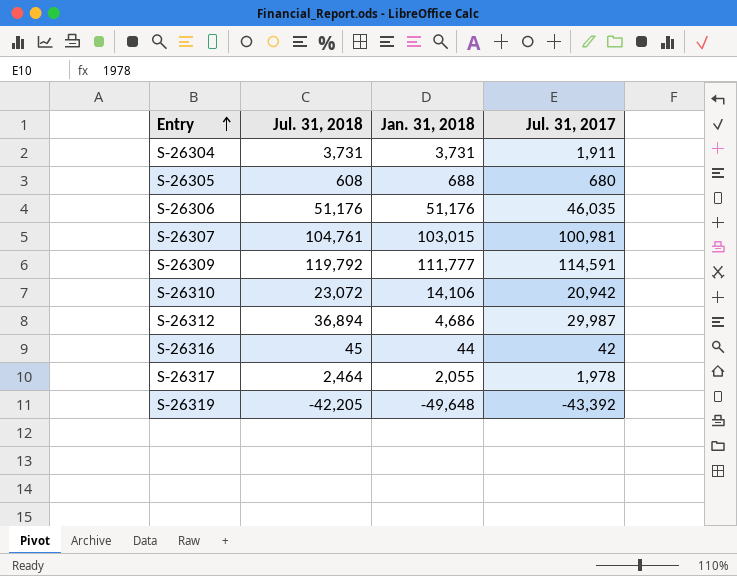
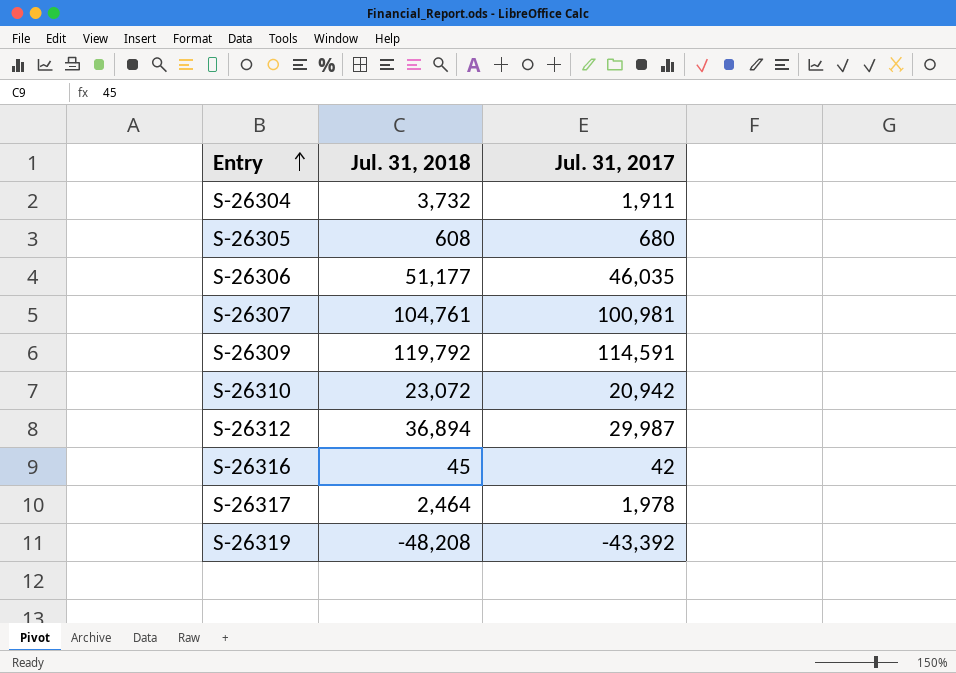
column Jan. 31, 2018 | position: 3 -> none
S-26304 | Jul. 31, 2018: 3,731 -> 3,732
S-26306 | Jul. 31, 2018: 51,176 -> 51,177
S-26319 | Jul. 31, 2018: -42,205 -> -48,208

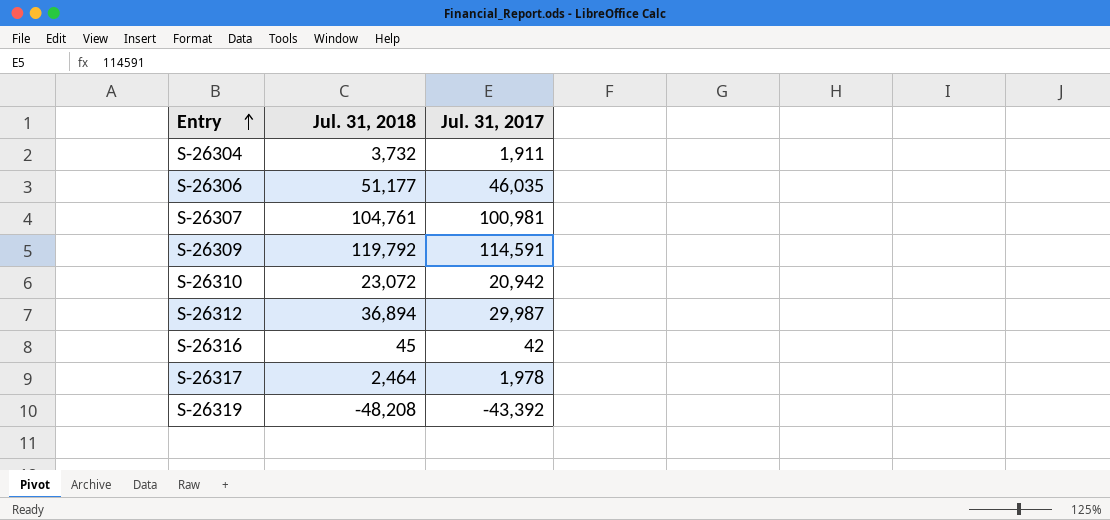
row S-26305: 608 | 680 -> none

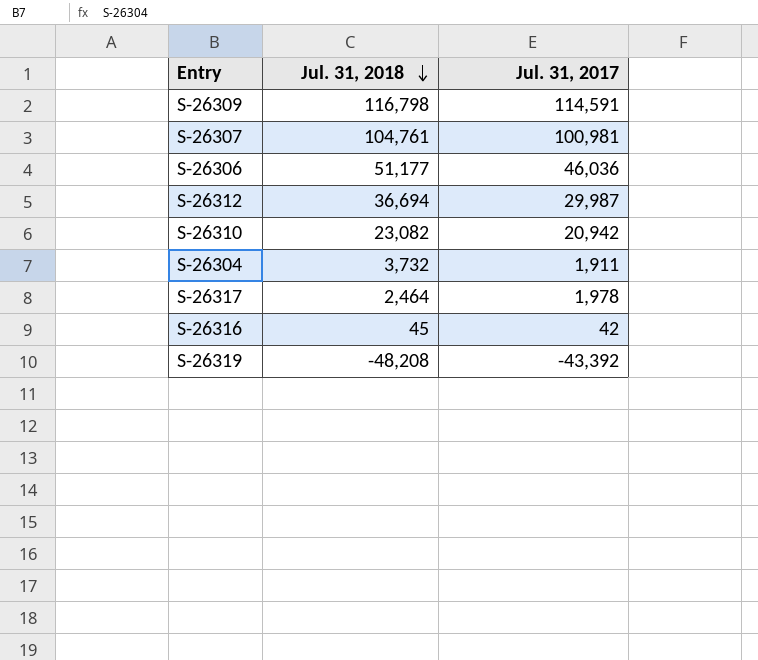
row order: Entry ascending -> Jul. 31, 2018 descending
S-26309 | Jul. 31, 2018: 119,792 -> 116,798
S-26306 | Jul. 31, 2017: 46,035 -> 46,036
S-26312 | Jul. 31, 2018: 36,894 -> 36,694
S-26310 | Jul. 31, 2018: 23,072 -> 23,082

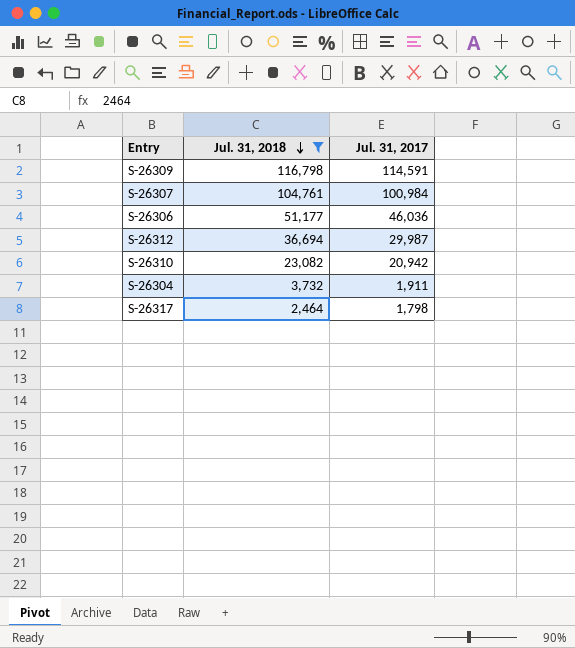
filter: none -> Jul. 31, 2018 >= 2,464
S-26307 | Jul. 31, 2017: 100,981 -> 100,984
S-26317 | Jul. 31, 2017: 1,978 -> 1,798

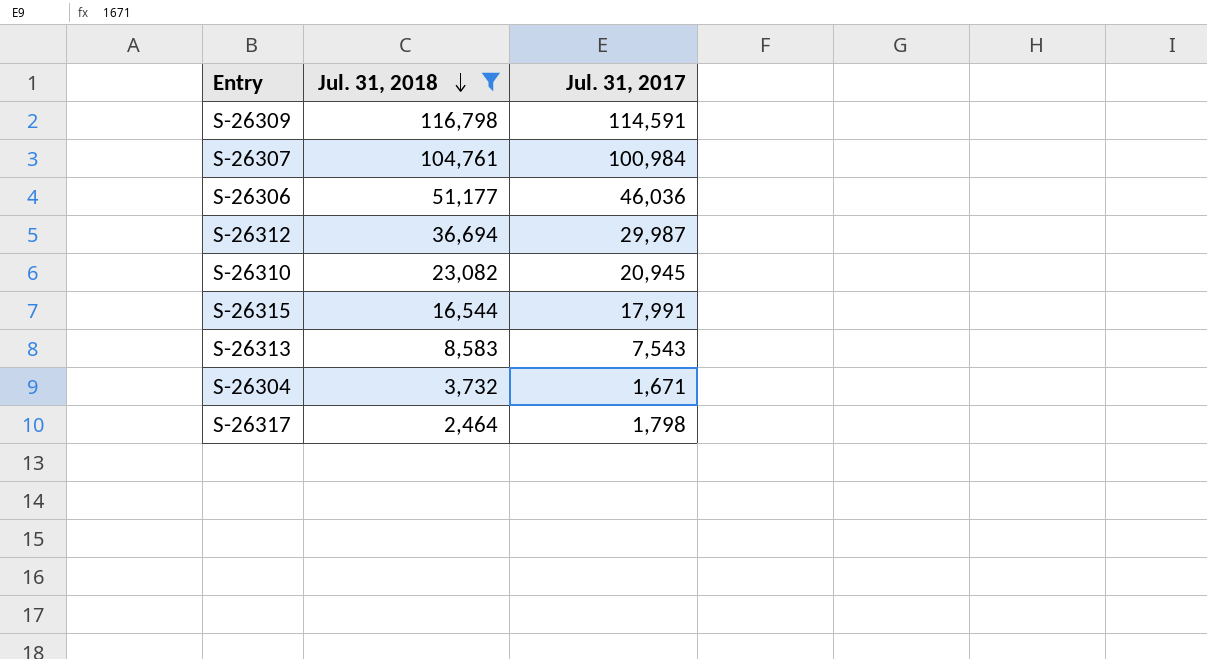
S-26310 | Jul. 31, 2017: 20,942 -> 20,945
row S-26315: none -> 16,544 | 17,991
row S-26313: none -> 8,583 | 7,543
S-26304 | Jul. 31, 2017: 1,911 -> 1,671

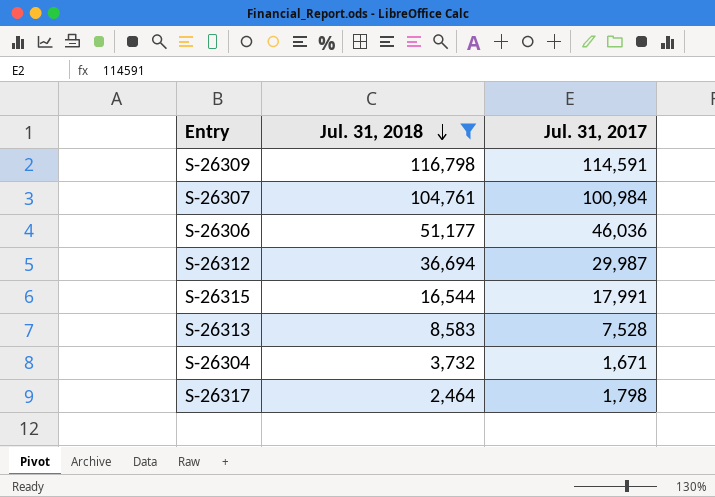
row S-26310: 23,082 | 20,945 -> none
S-26313 | Jul. 31, 2017: 7,543 -> 7,528

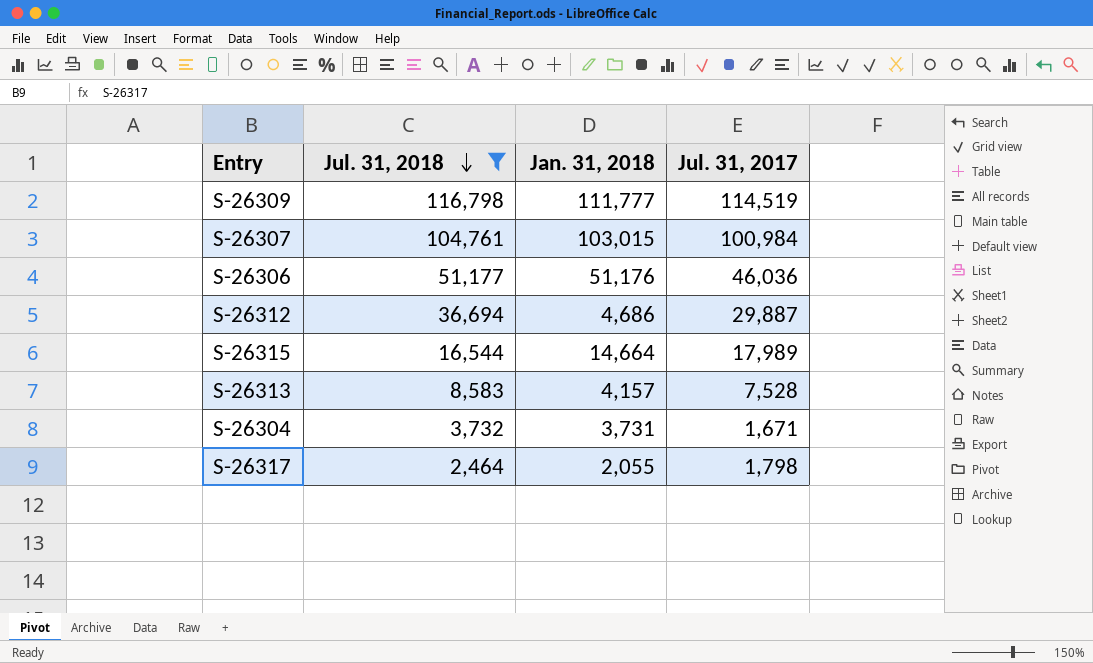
column Jan. 31, 2018 | position: none -> 3
S-26309 | Jul. 31, 2017: 114,591 -> 114,519
S-26312 | Jul. 31, 2017: 29,987 -> 29,887
S-26315 | Jul. 31, 2017: 17,991 -> 17,989

